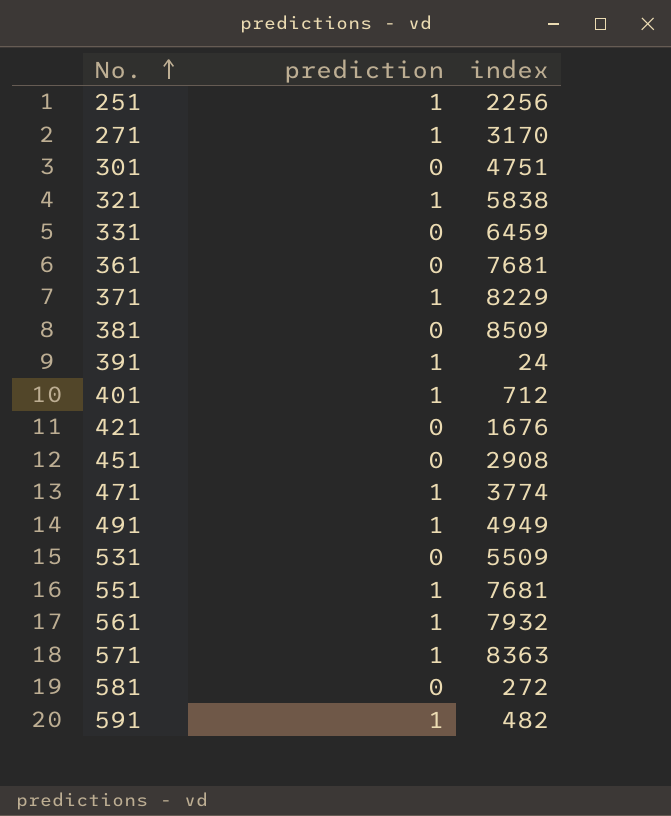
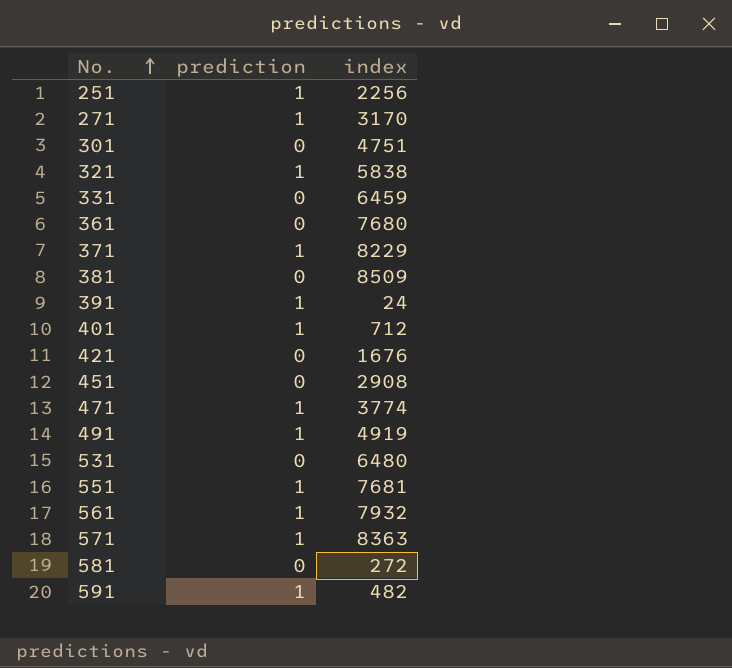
361 | index: 7681 -> 7680
491 | index: 4949 -> 4919
531 | index: 5509 -> 6480

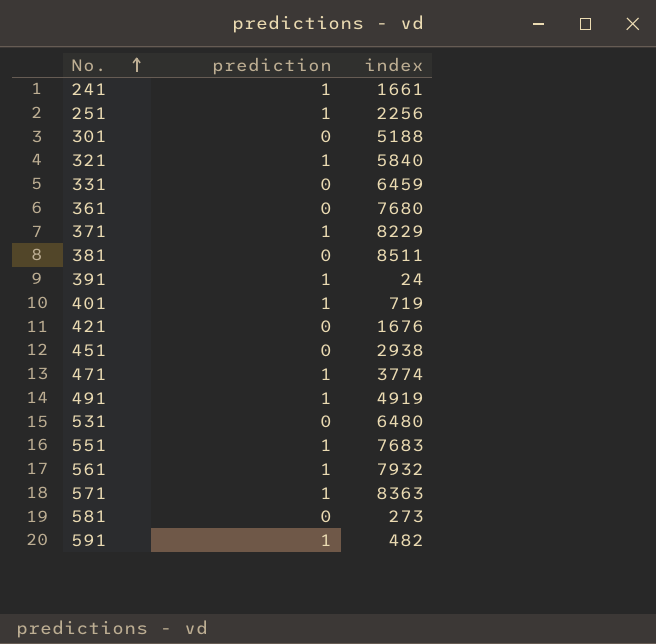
row 271: 1 | 3170 -> none
row 241: none -> 1 | 1661
301 | index: 4751 -> 5188
321 | index: 5838 -> 5840
381 | index: 8509 -> 8511
401 | index: 712 -> 719
451 | index: 2908 -> 2938
551 | index: 7681 -> 7683
581 | index: 272 -> 273

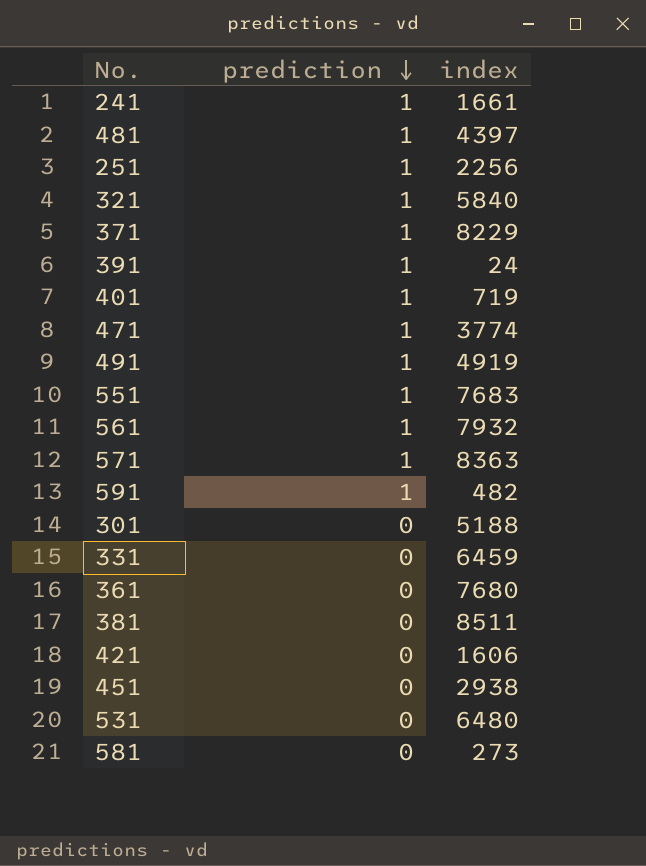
row order: No. ascending -> prediction descending
row 481: none -> 1 | 4397
421 | index: 1676 -> 1606

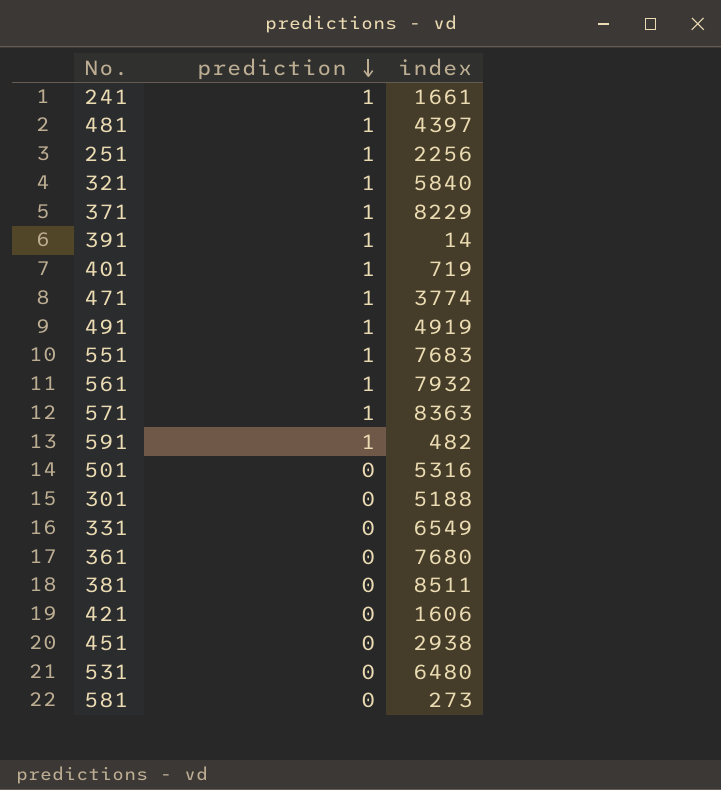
391 | index: 24 -> 14
row 501: none -> 0 | 5316
331 | index: 6459 -> 6549

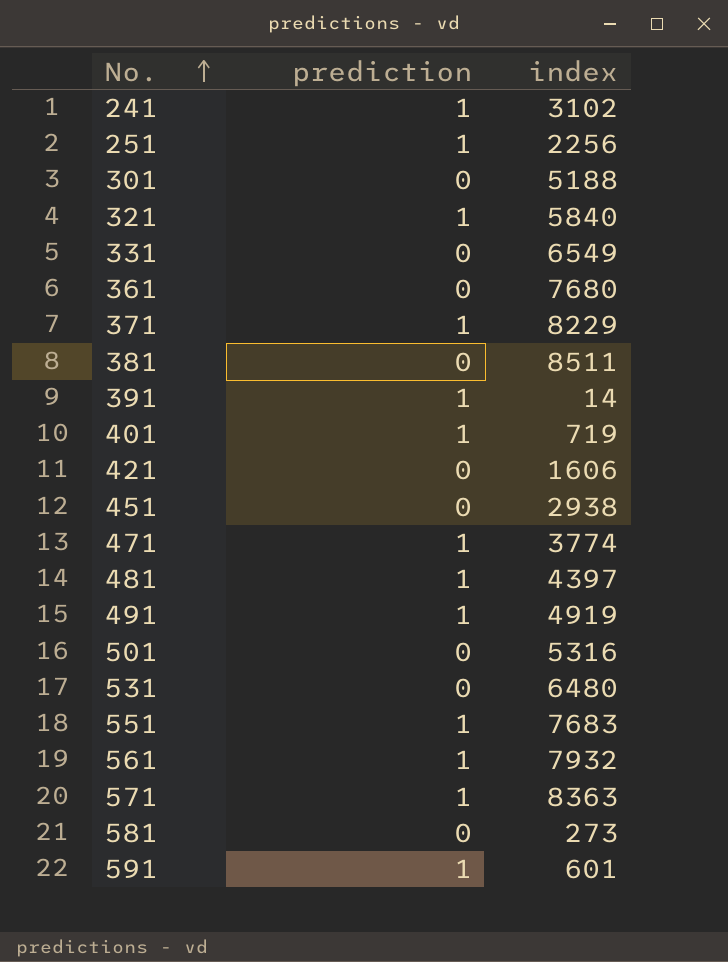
row order: prediction descending -> No. ascending
241 | index: 1661 -> 3102
591 | index: 482 -> 601

